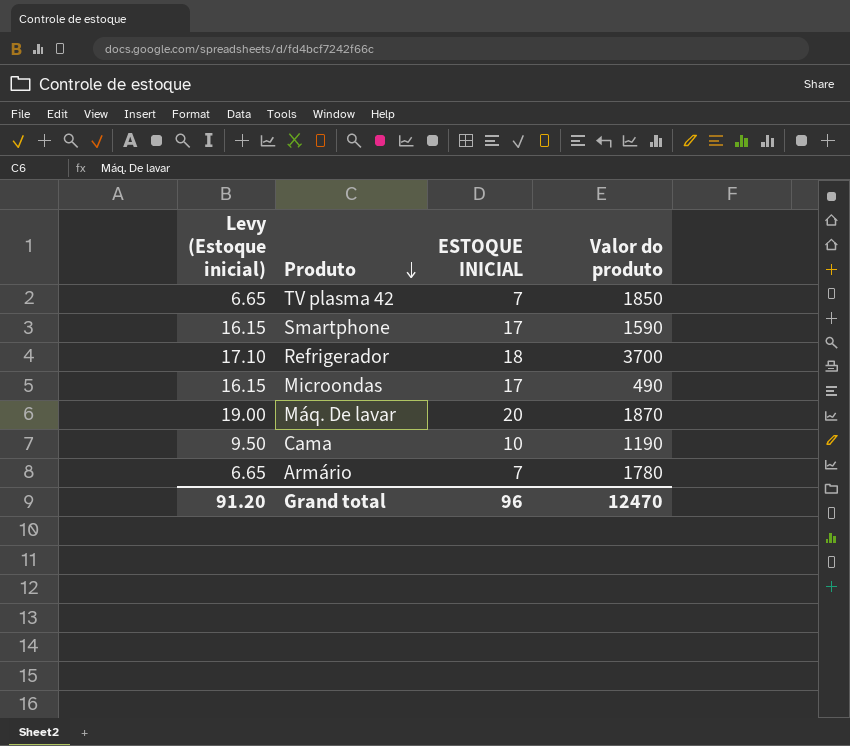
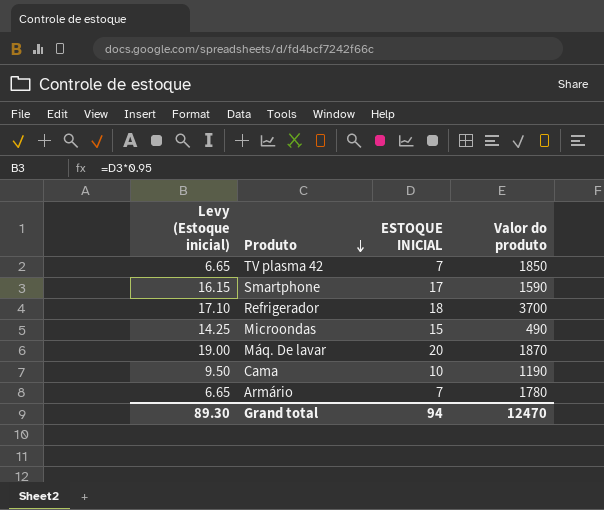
Microondas | Levy (Estoque inicial): 16.15 -> 14.25
Microondas | ESTOQUE INICIAL: 17 -> 15
Grand total | Levy (Estoque inicial): 91.20 -> 89.30
Grand total | ESTOQUE INICIAL: 96 -> 94

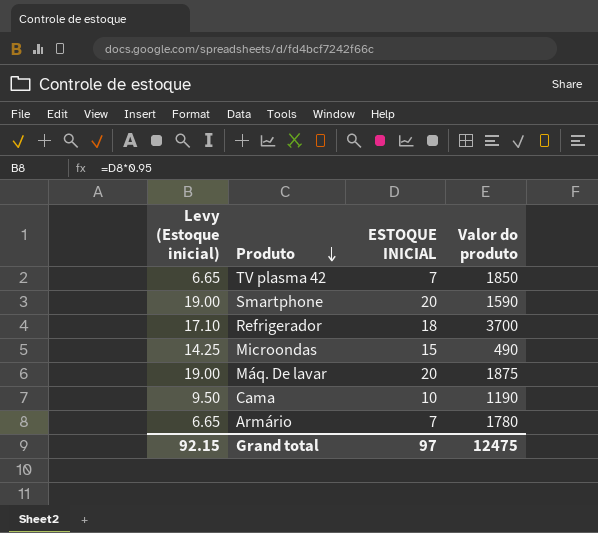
Smartphone | Levy (Estoque inicial): 16.15 -> 19.00
Smartphone | ESTOQUE INICIAL: 17 -> 20
Máq. De lavar | Valor do produto: 1870 -> 1875
Grand total | Levy (Estoque inicial): 89.30 -> 92.15
Grand total | ESTOQUE INICIAL: 94 -> 97
Grand total | Valor do produto: 12470 -> 12475

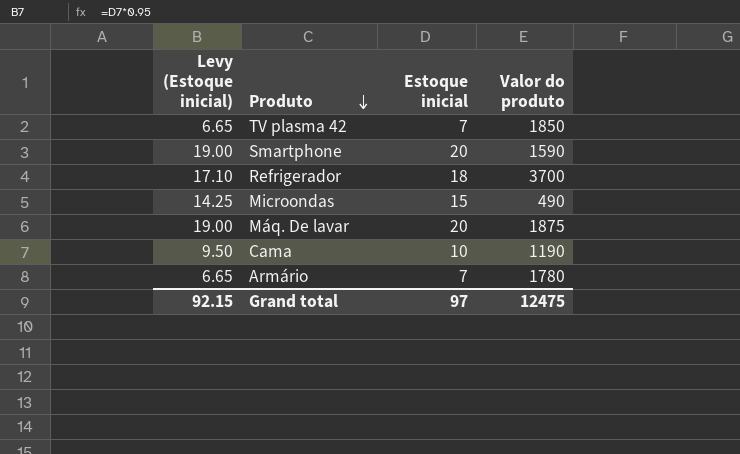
column name: ESTOQUE INICIAL -> Estoque inicial

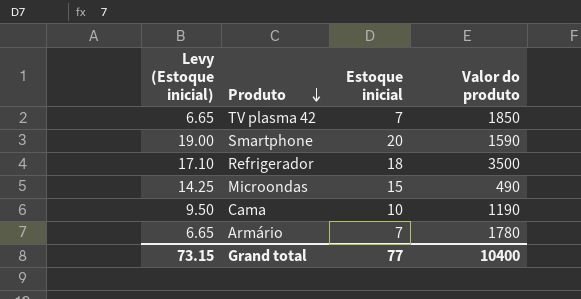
row Máq. De lavar: 19.00 | 20 | 1875 -> none
Refrigerador | Valor do produto: 3700 -> 3500
Grand total | Levy (Estoque inicial): 92.15 -> 73.15
Grand total | Estoque inicial: 97 -> 77
Grand total | Valor do produto: 12475 -> 10400

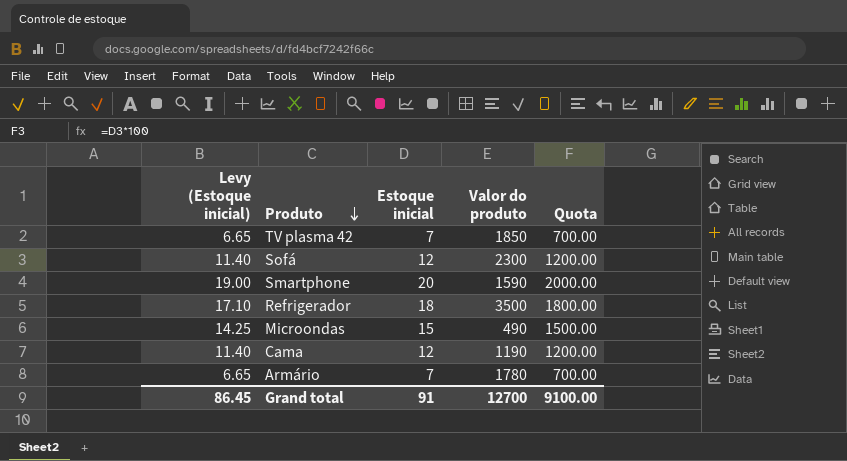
column Quota | formula: none -> [Estoque inicial] * 100
row Sofá: none -> 11.40 | 12 | 2300 | 1200.00
Cama | Levy (Estoque inicial): 9.50 -> 11.40
Cama | Estoque inicial: 10 -> 12
Grand total | Levy (Estoque inicial): 73.15 -> 86.45
Grand total | Estoque inicial: 77 -> 91
Grand total | Valor do produto: 10400 -> 12700

